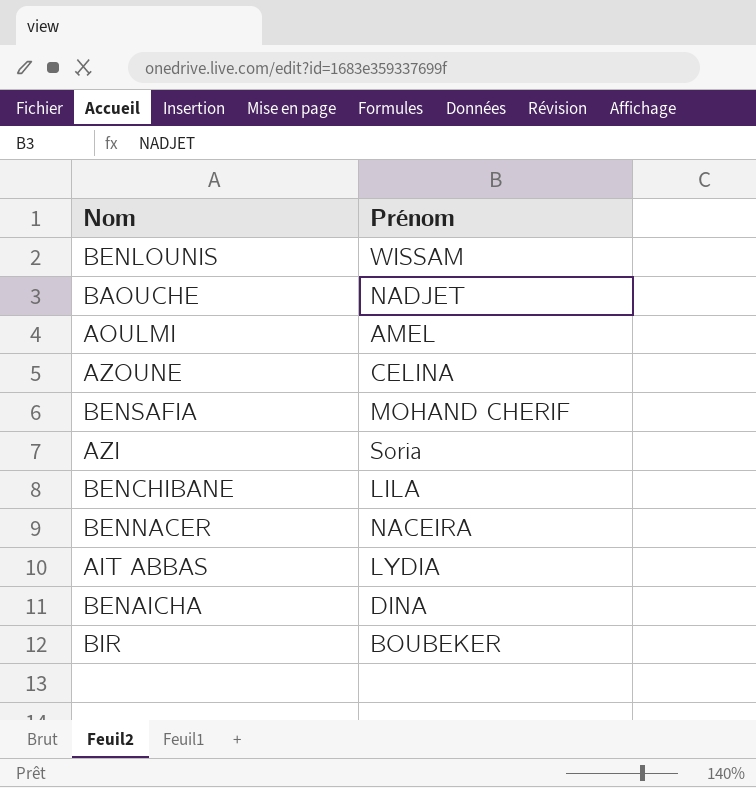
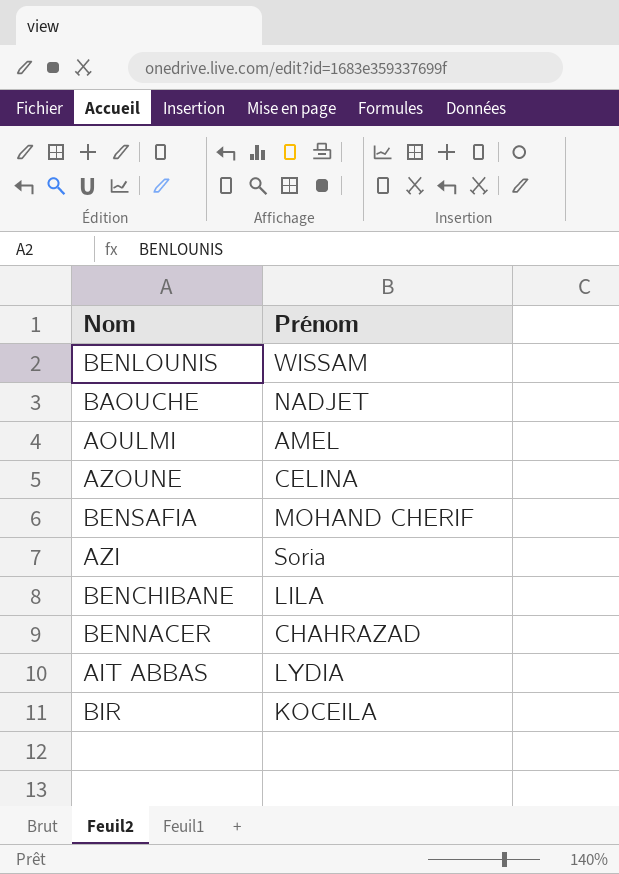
row BENAICHA: DINA -> none
BENNACER | Prénom: NACEIRA -> CHAHRAZAD
BIR | Prénom: BOUBEKER -> KOCEILA

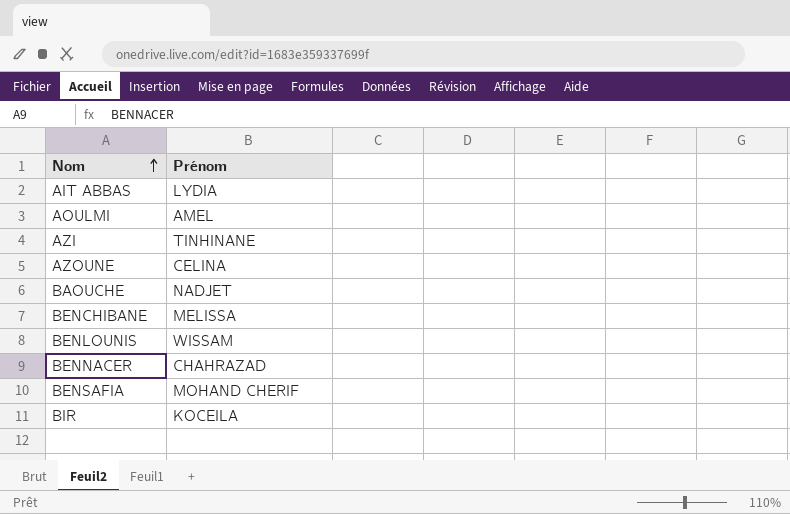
row order: none -> Nom ascending
AZI | Prénom: Soria -> TINHINANE
BENCHIBANE | Prénom: LILA -> MELISSA

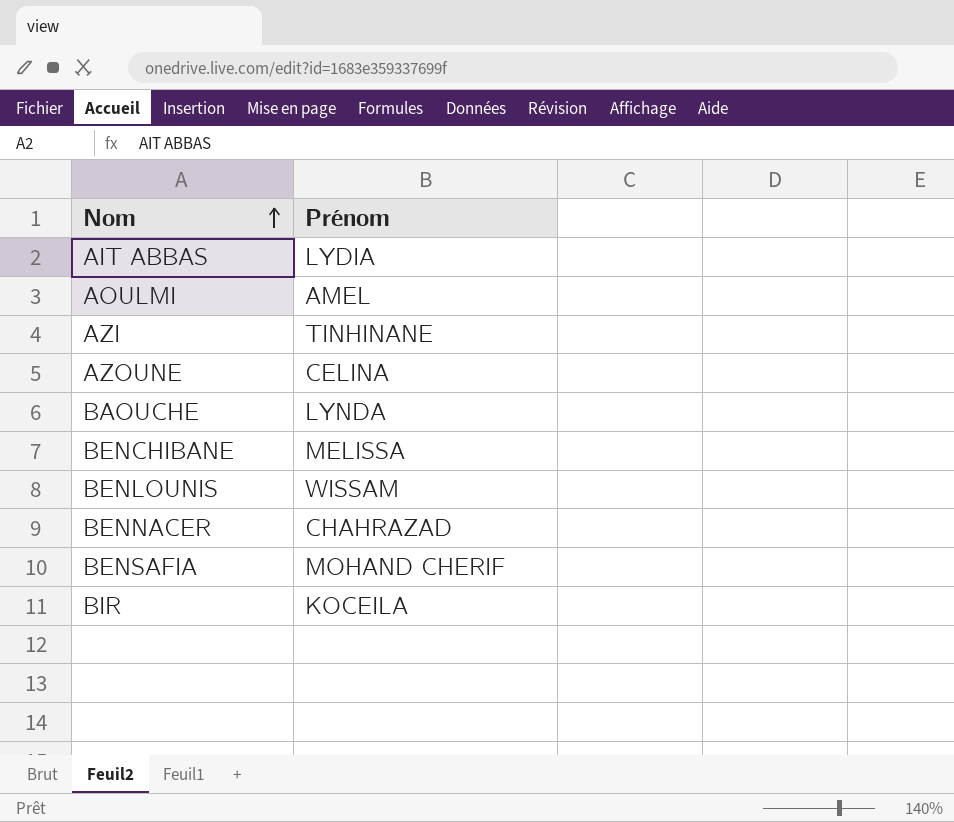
BAOUCHE | Prénom: NADJET -> LYNDA

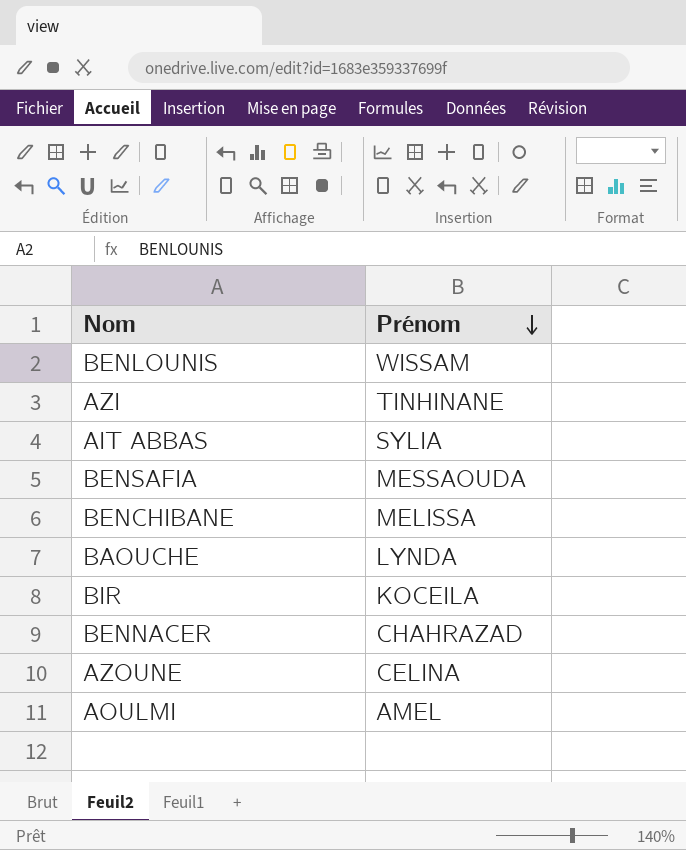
row order: Nom ascending -> Prénom descending
AIT ABBAS | Prénom: LYDIA -> SYLIA
BENSAFIA | Prénom: MOHAND CHERIF -> MESSAOUDA

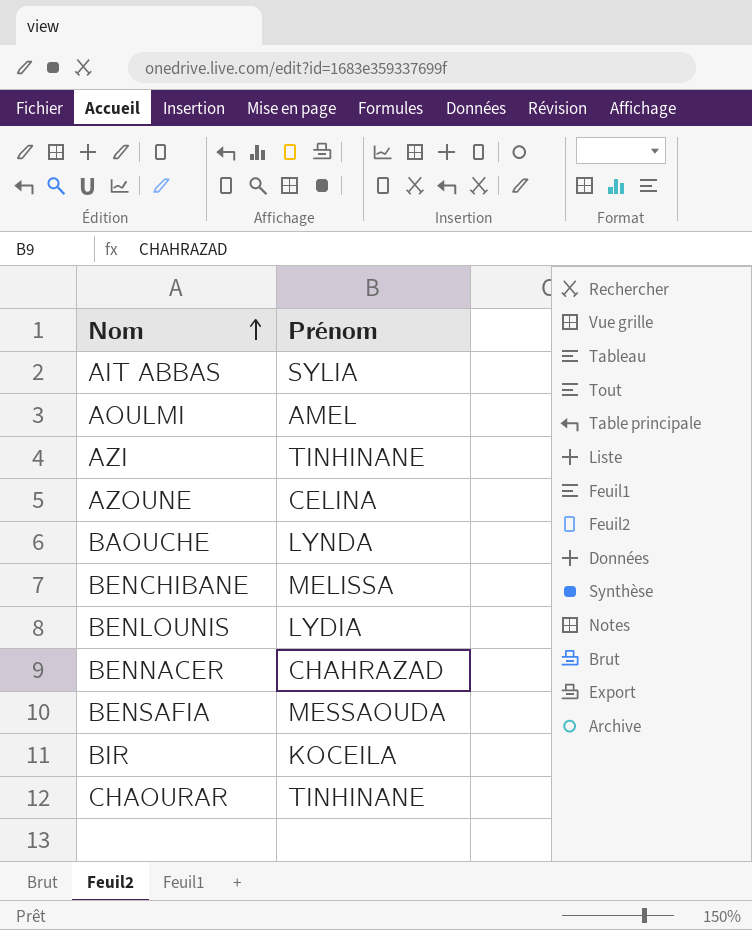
row order: Prénom descending -> Nom ascending
BENLOUNIS | Prénom: WISSAM -> LYDIA
row CHAOURAR: none -> TINHINANE

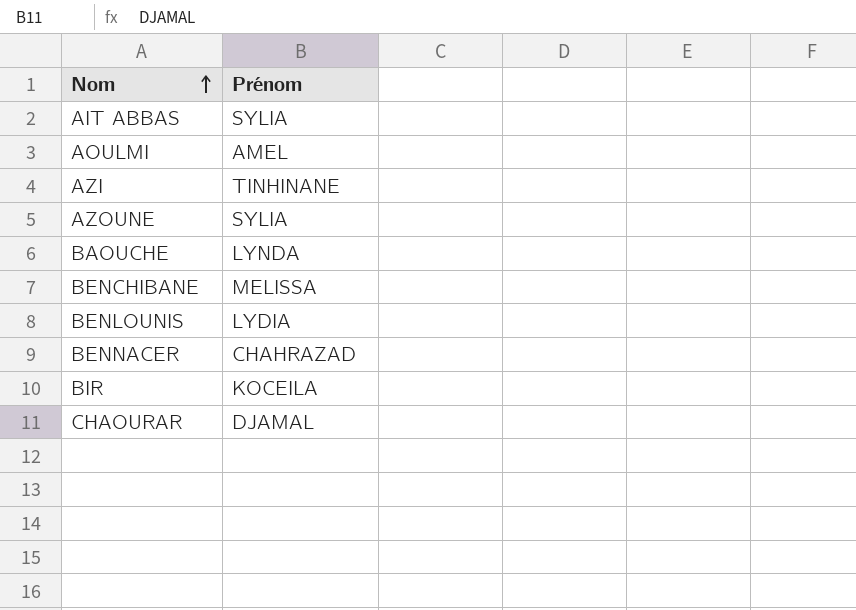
row BENSAFIA: MESSAOUDA -> none
AZOUNE | Prénom: CELINA -> SYLIA
CHAOURAR | Prénom: TINHINANE -> DJAMAL

